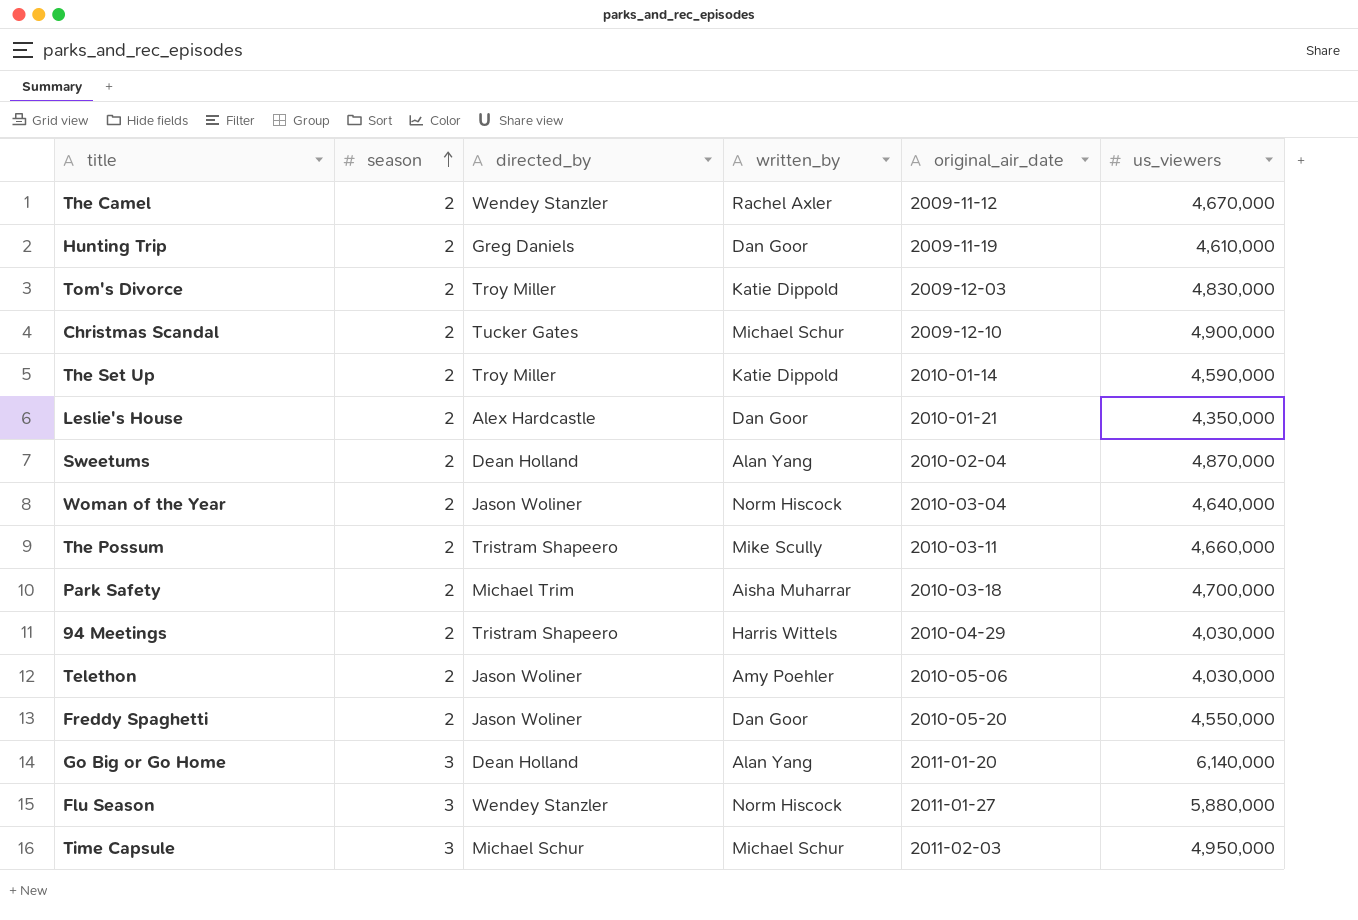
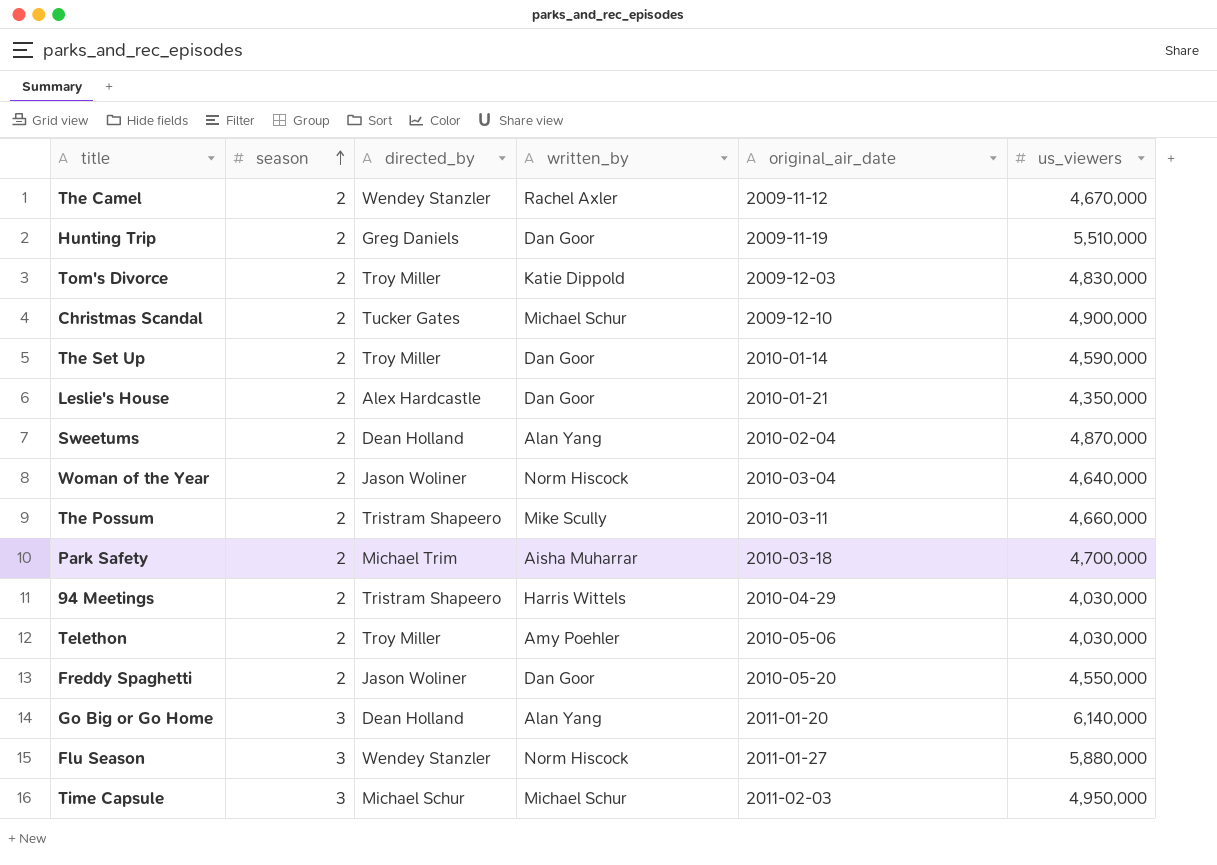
Hunting Trip | us_viewers: 4,610,000 -> 5,510,000
The Set Up | written_by: Katie Dippold -> Dan Goor
Telethon | directed_by: Jason Woliner -> Troy Miller

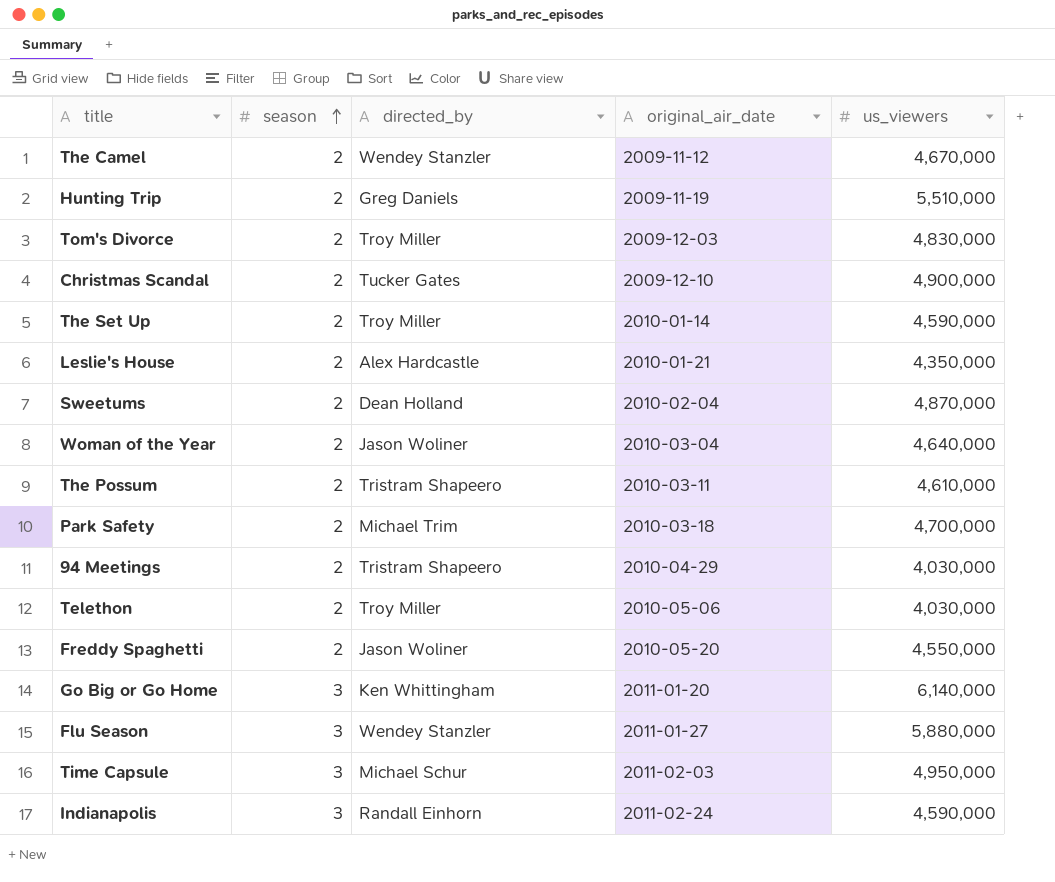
column written_by | position: 4 -> none
The Possum | us_viewers: 4,660,000 -> 4,610,000
Go Big or Go Home | directed_by: Dean Holland -> Ken Whittingham
row Indianapolis: none -> 3 | Randall Einhorn | 2011-02-24 | 4,590,000

